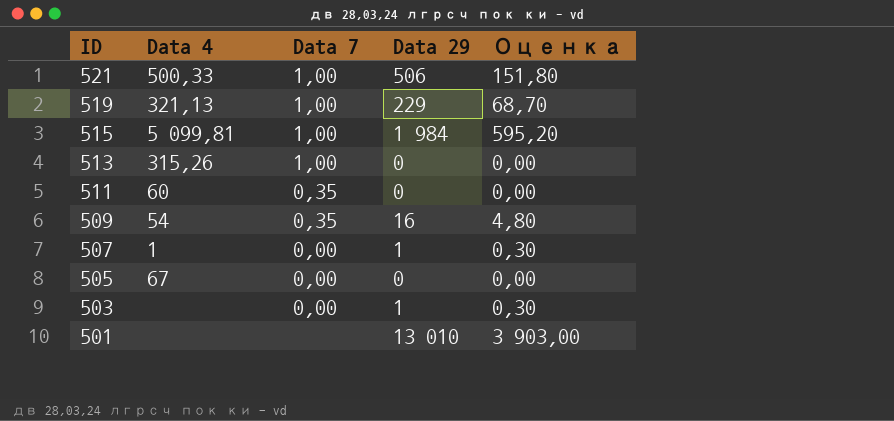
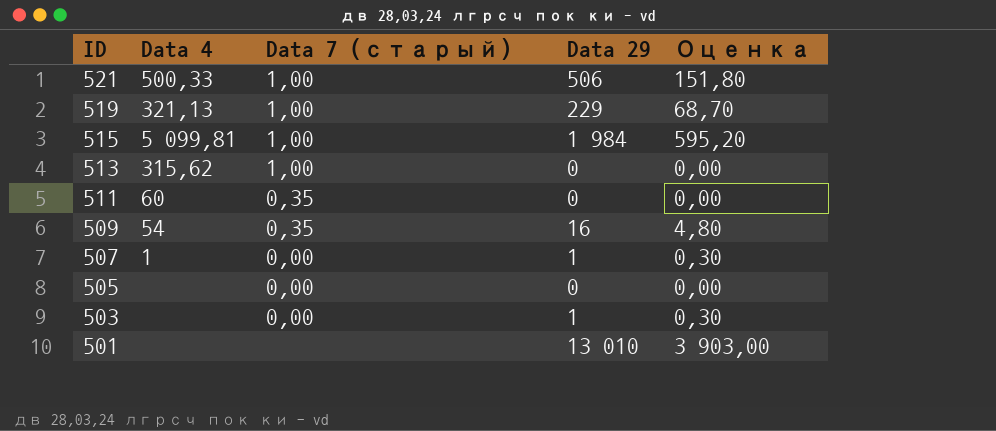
column name: Data 7 -> Data 7 (старый)
513 | Data 4: 315,26 -> 315,62
505 | Data 4: 67 -> none

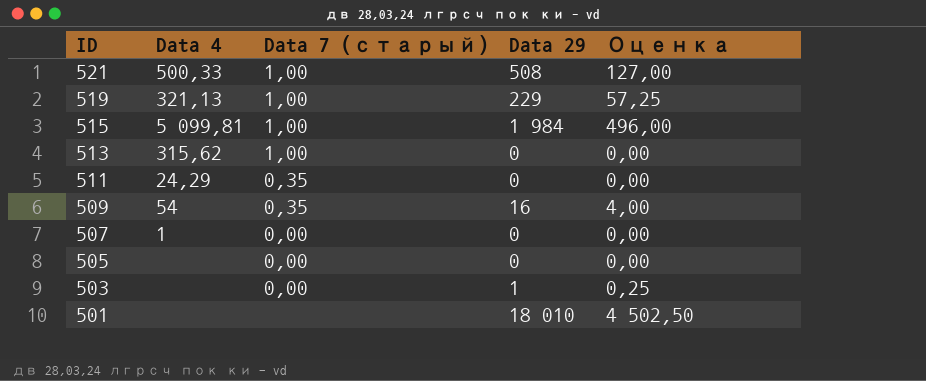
column Оценка | formula: [Data 29] * 0,3 -> [Data 29] * 0,25
521 | Data 29: 506 -> 508
511 | Data 4: 60 -> 24,29
507 | Data 29: 1 -> 0
501 | Data 29: 13 010 -> 18 010

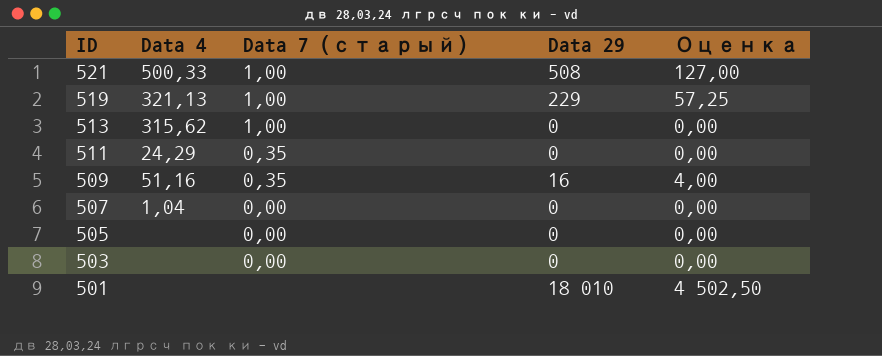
row 515: 5 099,81 | 1,00 | 1 984 | 496,00 -> none
509 | Data 4: 54 -> 51,16
507 | Data 4: 1 -> 1,04
503 | Data 29: 1 -> 0
503 | Оценка: 0,25 -> 0,00

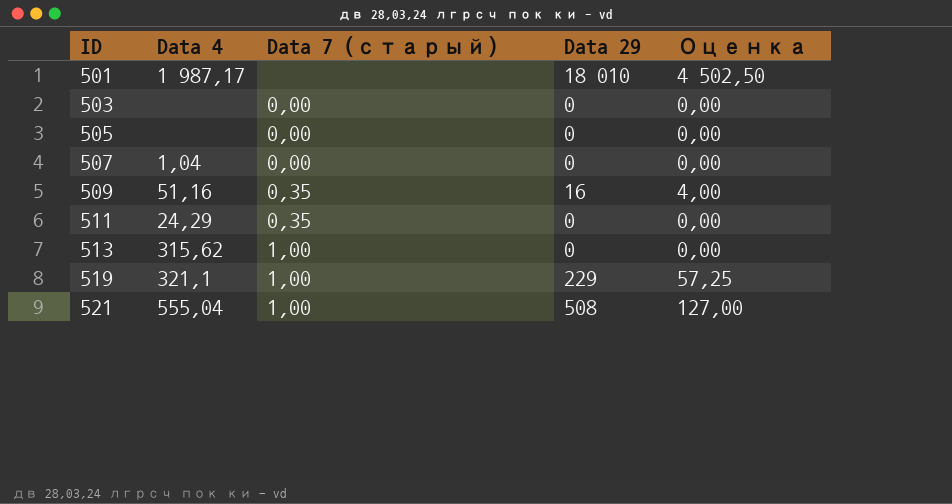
row order: ID descending -> ID ascending
501 | Data 4: none -> 1 987,17
519 | Data 4: 321,13 -> 321,1
521 | Data 4: 500,33 -> 555,04

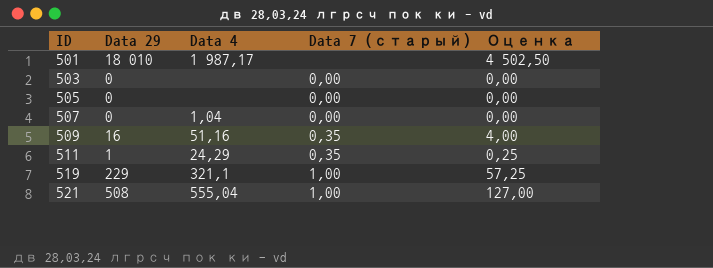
column Data 29 | position: 4 -> 2
row 513: 315,62 | 1,00 | 0 | 0,00 -> none
511 | Data 29: 0 -> 1
511 | Оценка: 0,00 -> 0,25

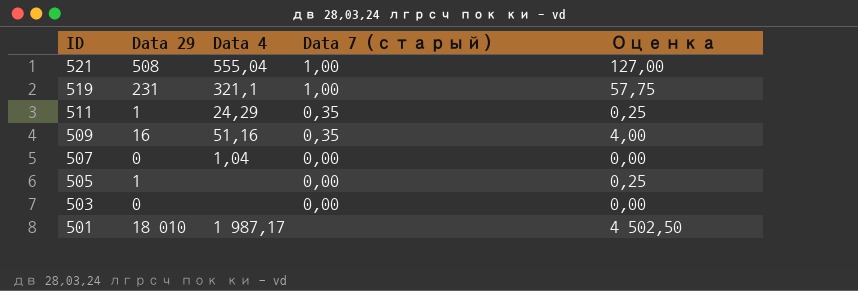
row order: ID ascending -> ID descending
519 | Data 29: 229 -> 231
519 | Оценка: 57,25 -> 57,75
505 | Data 29: 0 -> 1
505 | Оценка: 0,00 -> 0,25

